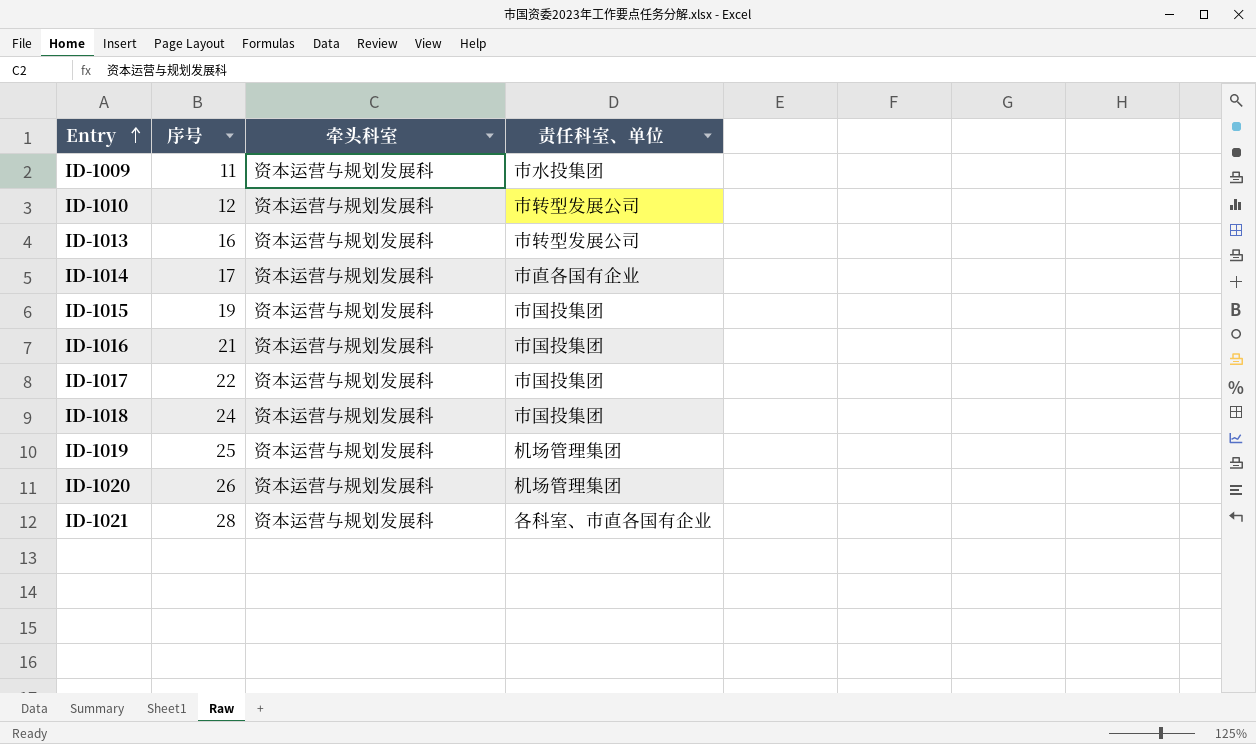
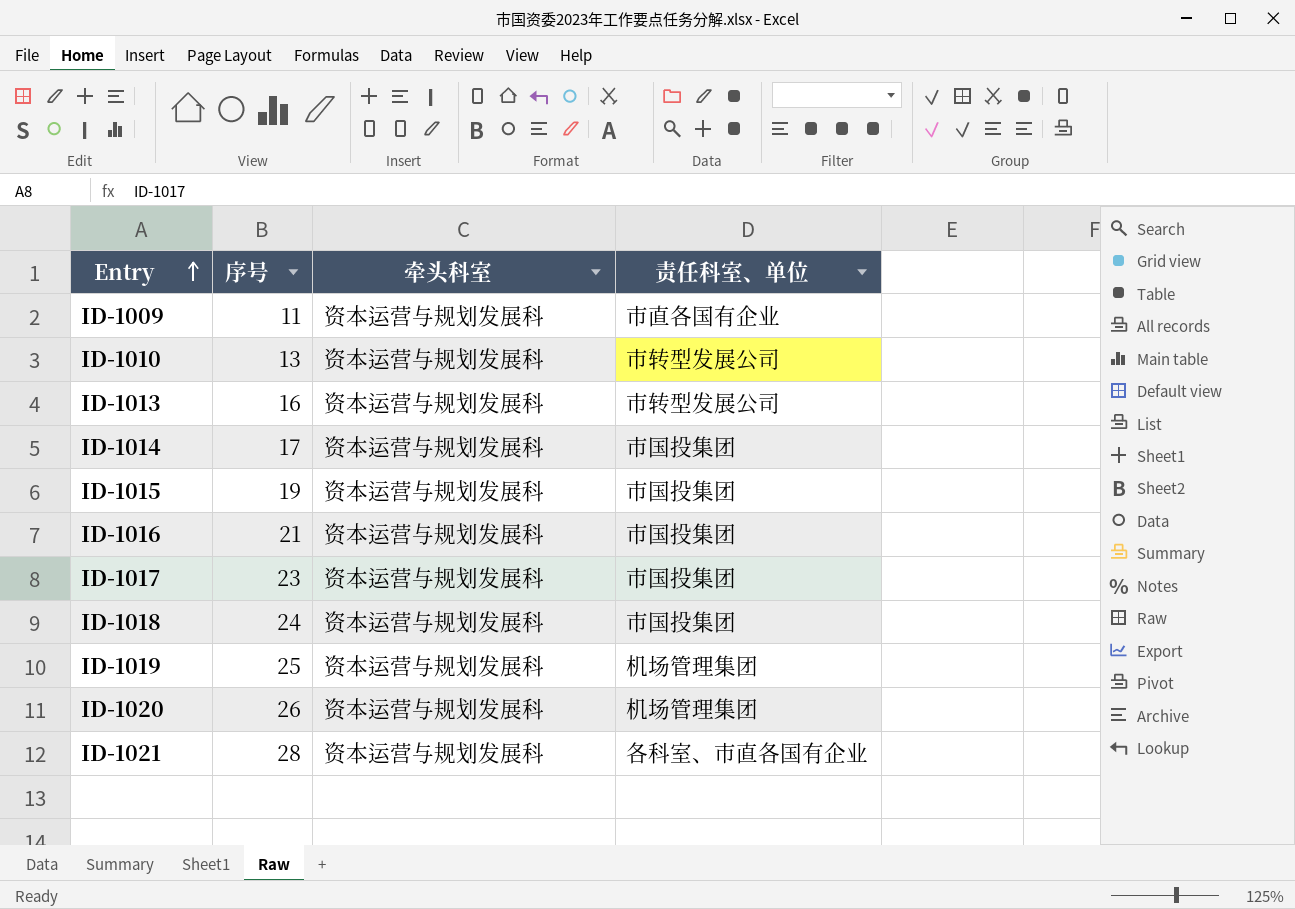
ID-1009 | 责任科室、单位: 市水投集团 -> 市直各国有企业
ID-1010 | 序号: 12 -> 13
ID-1014 | 责任科室、单位: 市直各国有企业 -> 市国投集团
ID-1017 | 序号: 22 -> 23

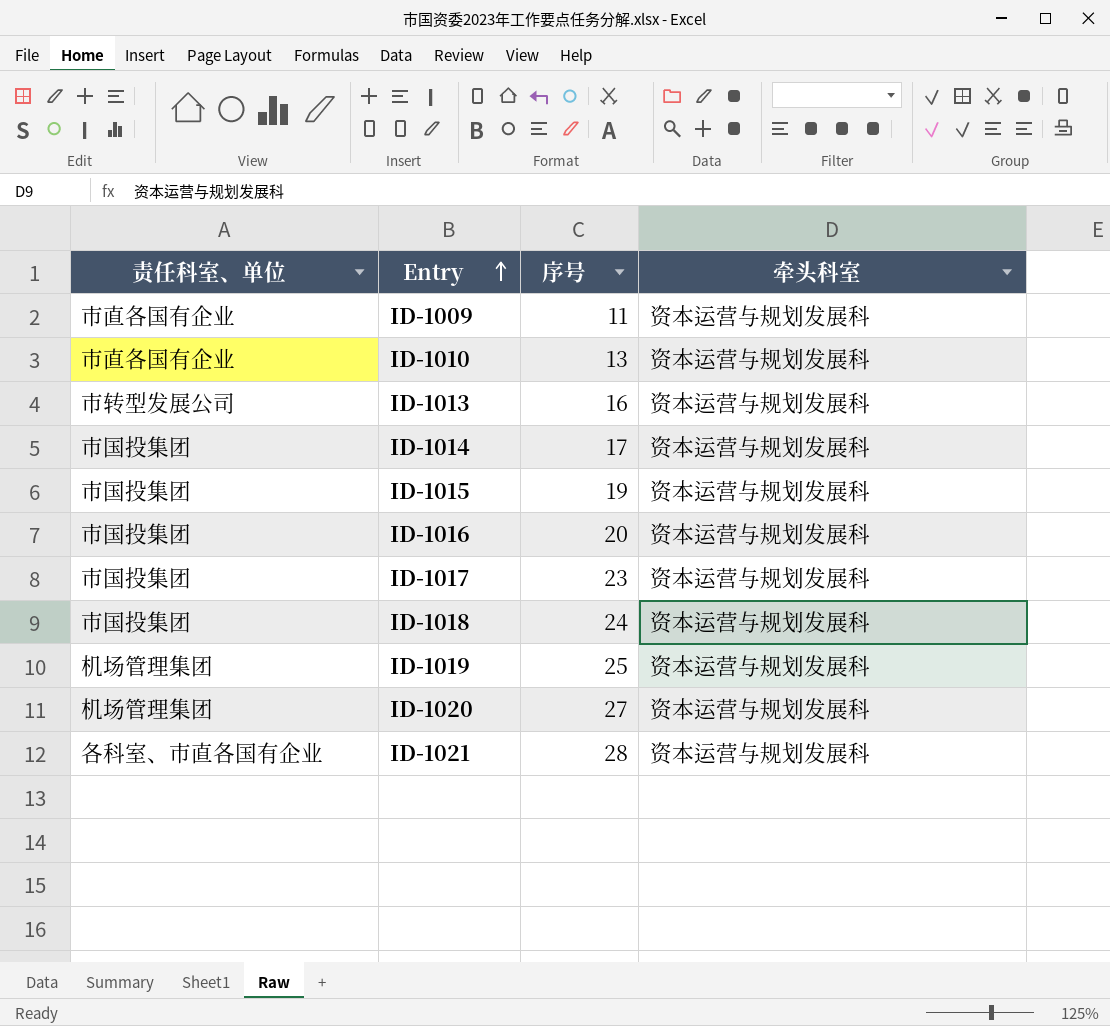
column 责任科室、单位 | position: 4 -> 1
ID-1010 | 责任科室、单位: 市转型发展公司 -> 市直各国有企业
ID-1016 | 序号: 21 -> 20
ID-1020 | 序号: 26 -> 27

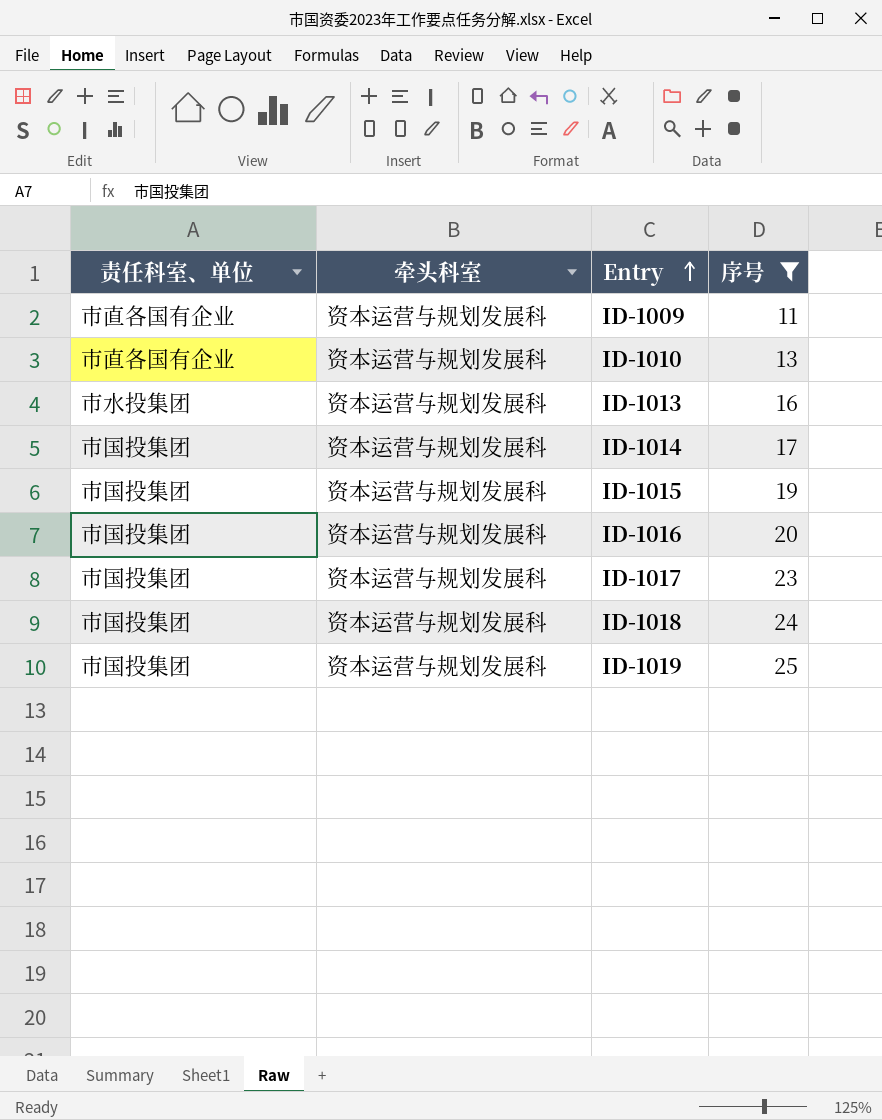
filter: none -> 序号 <= 25
column 牵头科室 | position: 4 -> 2
ID-1013 | 责任科室、单位: 市转型发展公司 -> 市水投集团
ID-1019 | 责任科室、单位: 机场管理集团 -> 市国投集团

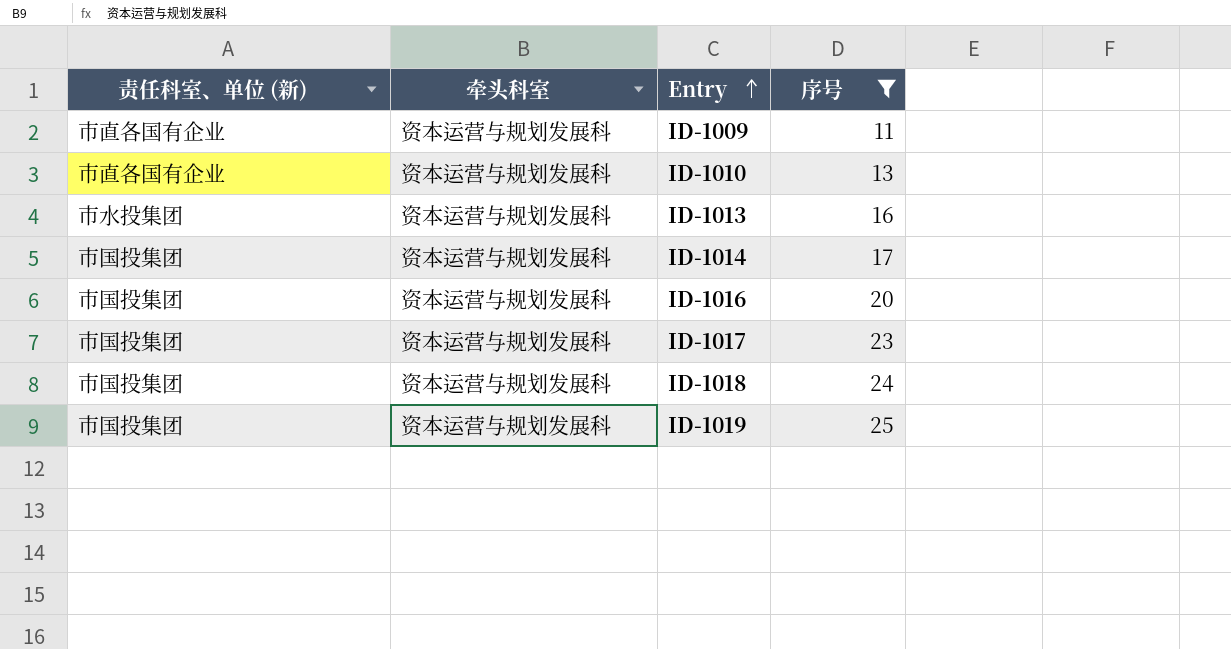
column name: 责任科室、单位 -> 责任科室、单位 (新)
row ID-1015: 市国投集团 | 资本运营与规划发展科 | 19 -> none

